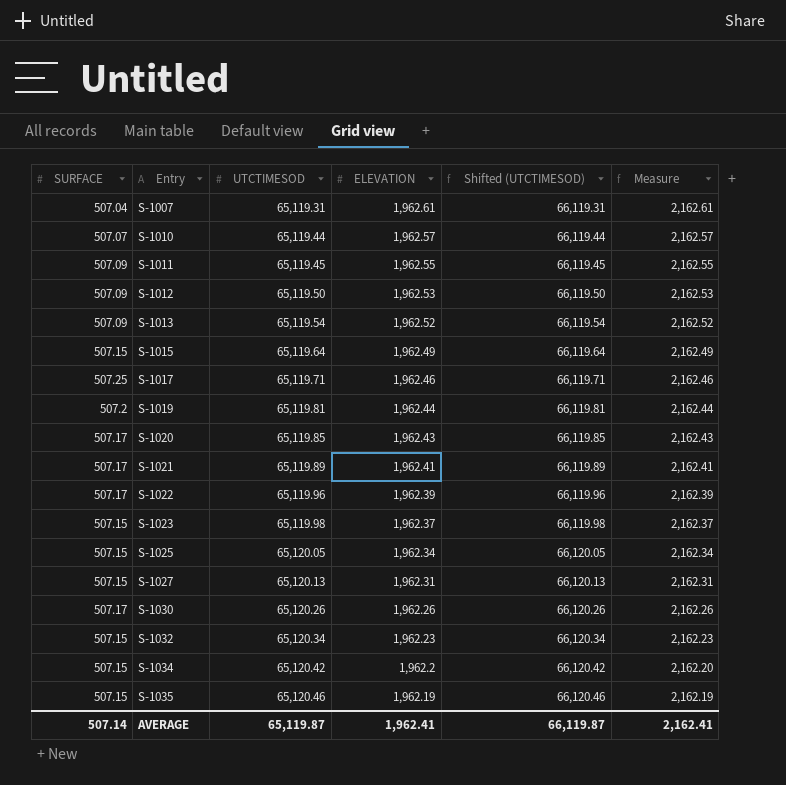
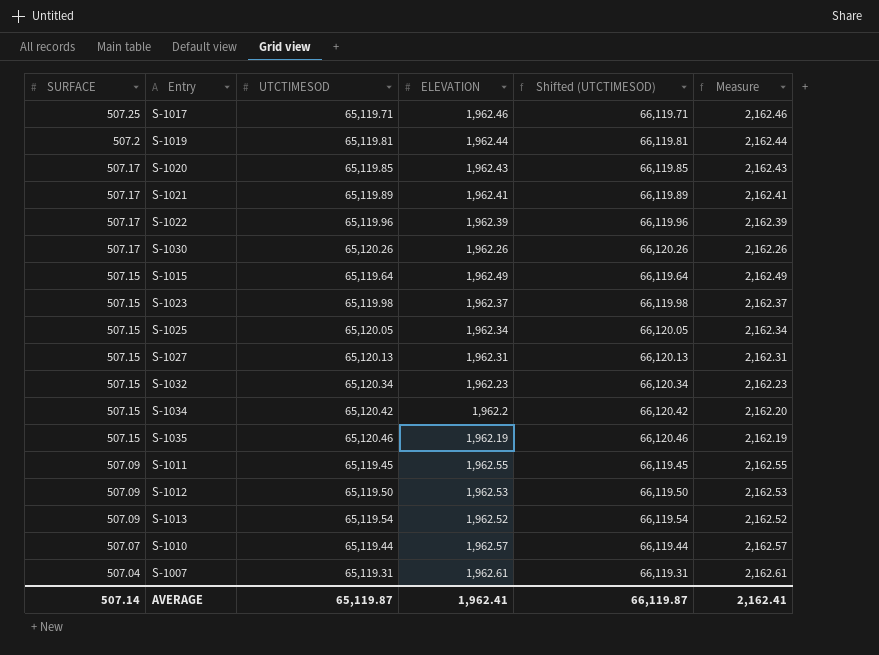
row order: Entry ascending -> SURFACE descending

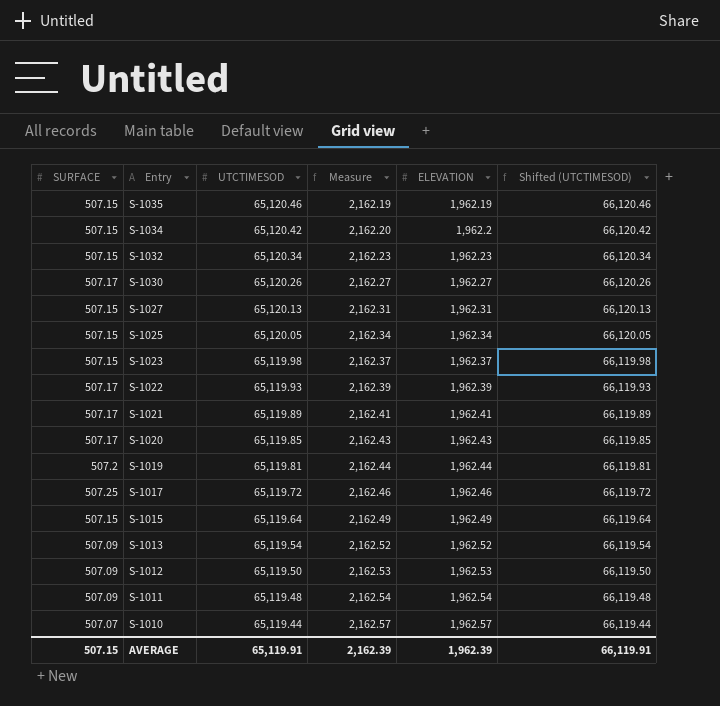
row order: SURFACE descending -> Entry descending
column Measure | position: 6 -> 4
row S-1007: 507.04 | 65,119.31 | 1,962.61 | 66,119.31 | 2,162.61 -> none
S-1030 | Measure: 2,162.26 -> 2,162.27
S-1030 | ELEVATION: 1,962.26 -> 1,962.27
S-1022 | UTCTIMESOD: 65,119.96 -> 65,119.93
S-1022 | Shifted (UTCTIMESOD): 66,119.96 -> 66,119.93
S-1017 | UTCTIMESOD: 65,119.71 -> 65,119.72
S-1017 | Shifted (UTCTIMESOD): 66,119.71 -> 66,119.72
S-1011 | UTCTIMESOD: 65,119.45 -> 65,119.48
S-1011 | Measure: 2,162.55 -> 2,162.54
S-1011 | ELEVATION: 1,962.55 -> 1,962.54
S-1011 | Shifted (UTCTIMESOD): 66,119.45 -> 66,119.48
AVERAGE | SURFACE: 507.14 -> 507.15
AVERAGE | UTCTIMESOD: 65,119.87 -> 65,119.91
AVERAGE | Measure: 2,162.41 -> 2,162.39
AVERAGE | ELEVATION: 1,962.41 -> 1,962.39
AVERAGE | Shifted (UTCTIMESOD): 66,119.87 -> 66,119.91

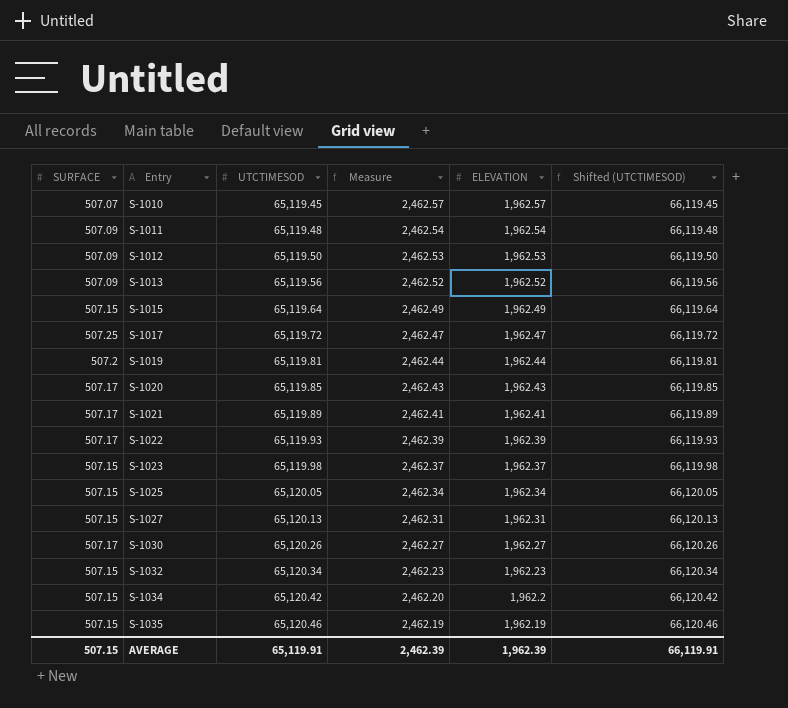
row order: Entry descending -> Entry ascending
column Measure | formula: [ELEVATION] + 200 -> [ELEVATION] + 500
S-1010 | UTCTIMESOD: 65,119.44 -> 65,119.45
S-1010 | Shifted (UTCTIMESOD): 66,119.44 -> 66,119.45
S-1013 | UTCTIMESOD: 65,119.54 -> 65,119.56
S-1013 | Shifted (UTCTIMESOD): 66,119.54 -> 66,119.56
S-1017 | ELEVATION: 1,962.46 -> 1,962.47
AVERAGE | Measure: 2,162.39 -> 2,462.39

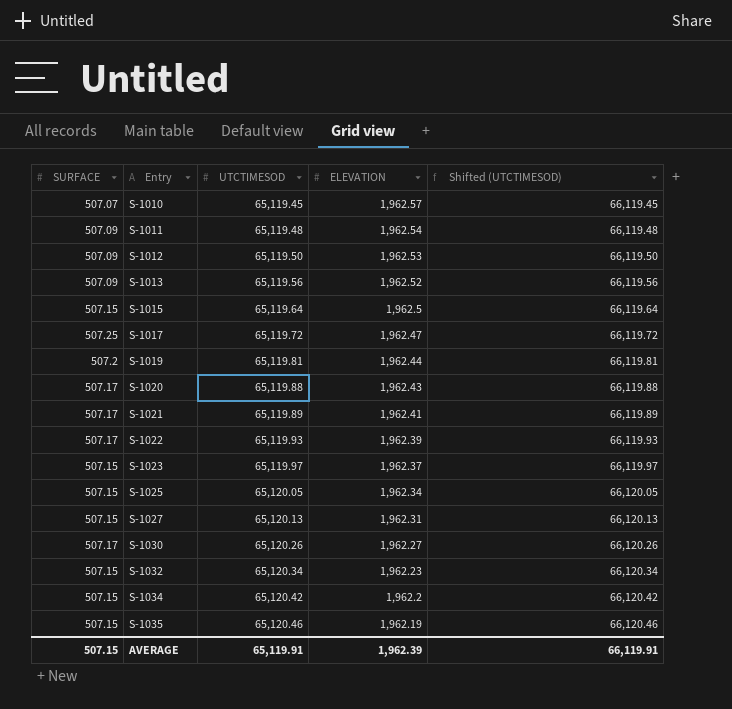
column Measure | formula: [ELEVATION] + 500 -> none
S-1015 | ELEVATION: 1,962.49 -> 1,962.5
S-1020 | UTCTIMESOD: 65,119.85 -> 65,119.88
S-1020 | Shifted (UTCTIMESOD): 66,119.85 -> 66,119.88
S-1023 | UTCTIMESOD: 65,119.98 -> 65,119.97
S-1023 | Shifted (UTCTIMESOD): 66,119.98 -> 66,119.97

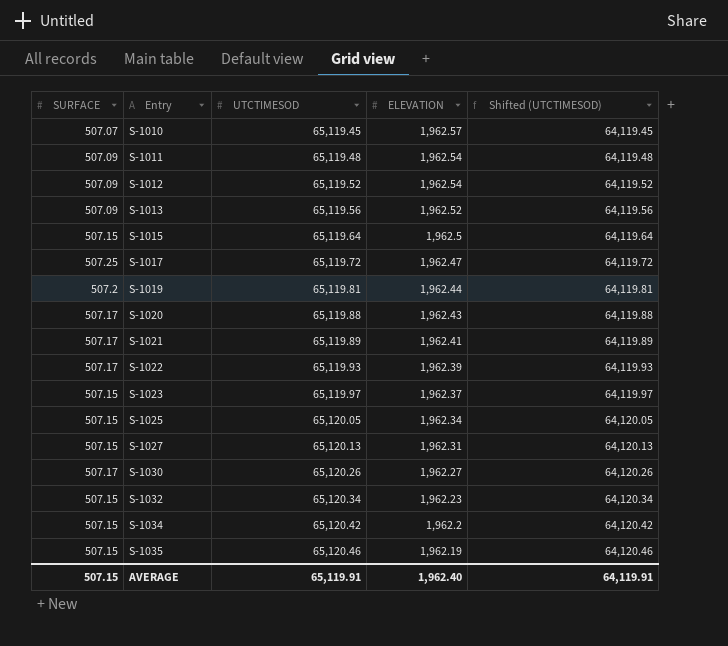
column Shifted (UTCTIMESOD) | formula: [UTCTIMESOD] + 1000 -> [UTCTIMESOD] - 1000
S-1012 | UTCTIMESOD: 65,119.50 -> 65,119.52
S-1012 | ELEVATION: 1,962.53 -> 1,962.54
AVERAGE | ELEVATION: 1,962.39 -> 1,962.40
AVERAGE | Shifted (UTCTIMESOD): 66,119.91 -> 64,119.91

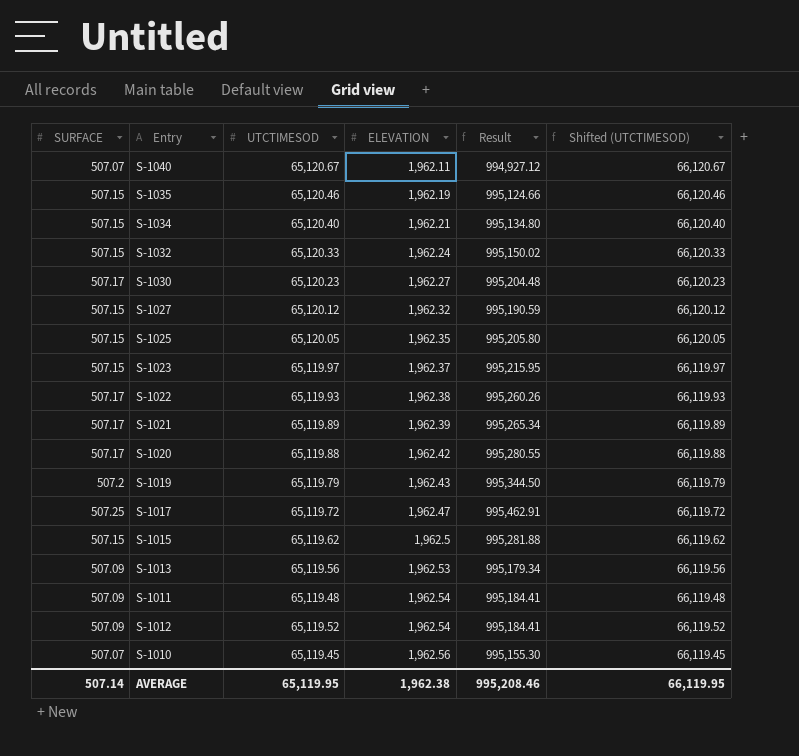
row order: Entry ascending -> ELEVATION ascending
column Result | formula: none -> [SURFACE] * [ELEVATION]
column Shifted (UTCTIMESOD) | formula: [UTCTIMESOD] - 1000 -> [UTCTIMESOD] + 1000
row S-1040: none -> 507.07 | 65,120.67 | 1,962.11 | 994,927.12 | 66,120.67
S-1034 | UTCTIMESOD: 65,120.42 -> 65,120.40
S-1034 | ELEVATION: 1,962.2 -> 1,962.21
S-1032 | UTCTIMESOD: 65,120.34 -> 65,120.33
S-1032 | ELEVATION: 1,962.23 -> 1,962.24
S-1030 | UTCTIMESOD: 65,120.26 -> 65,120.23
S-1027 | UTCTIMESOD: 65,120.13 -> 65,120.12
S-1027 | ELEVATION: 1,962.31 -> 1,962.32
S-1025 | ELEVATION: 1,962.34 -> 1,962.35
S-1022 | ELEVATION: 1,962.39 -> 1,962.38
S-1021 | ELEVATION: 1,962.41 -> 1,962.39
S-1020 | ELEVATION: 1,962.43 -> 1,962.42
S-1019 | UTCTIMESOD: 65,119.81 -> 65,119.79
S-1019 | ELEVATION: 1,962.44 -> 1,962.43
S-1015 | UTCTIMESOD: 65,119.64 -> 65,119.62
S-1013 | ELEVATION: 1,962.52 -> 1,962.53
S-1010 | ELEVATION: 1,962.57 -> 1,962.56
AVERAGE | SURFACE: 507.15 -> 507.14
AVERAGE | UTCTIMESOD: 65,119.91 -> 65,119.95
AVERAGE | ELEVATION: 1,962.40 -> 1,962.38
AVERAGE | Shifted (UTCTIMESOD): 64,119.91 -> 66,119.95

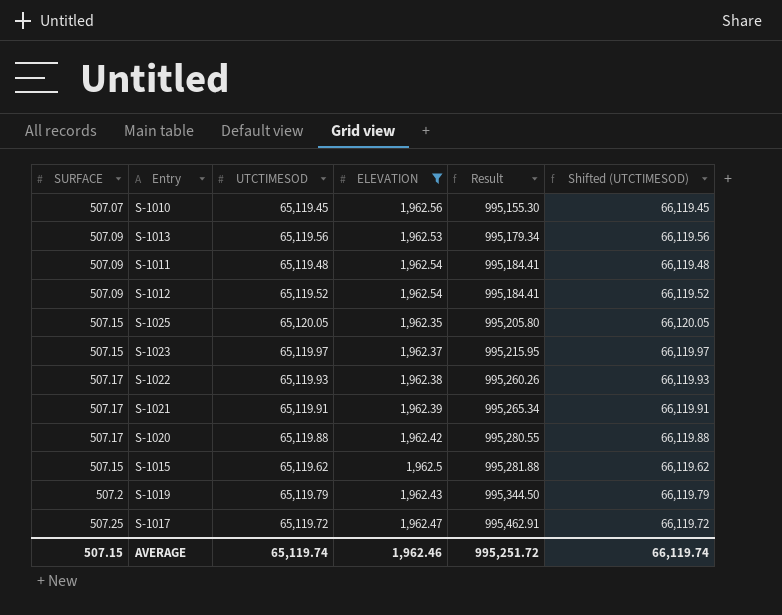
filter: none -> ELEVATION >= 1,962.35
row order: ELEVATION ascending -> Result ascending
S-1021 | UTCTIMESOD: 65,119.89 -> 65,119.91
S-1021 | Shifted (UTCTIMESOD): 66,119.89 -> 66,119.91
AVERAGE | SURFACE: 507.14 -> 507.15
AVERAGE | UTCTIMESOD: 65,119.95 -> 65,119.74
AVERAGE | ELEVATION: 1,962.38 -> 1,962.46
AVERAGE | Result: 995,208.46 -> 995,251.72
AVERAGE | Shifted (UTCTIMESOD): 66,119.95 -> 66,119.74

